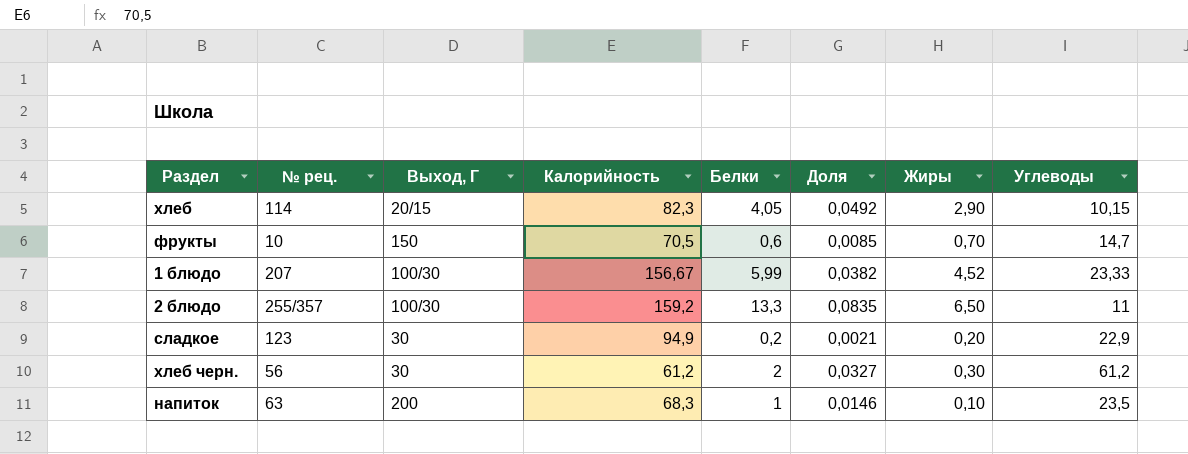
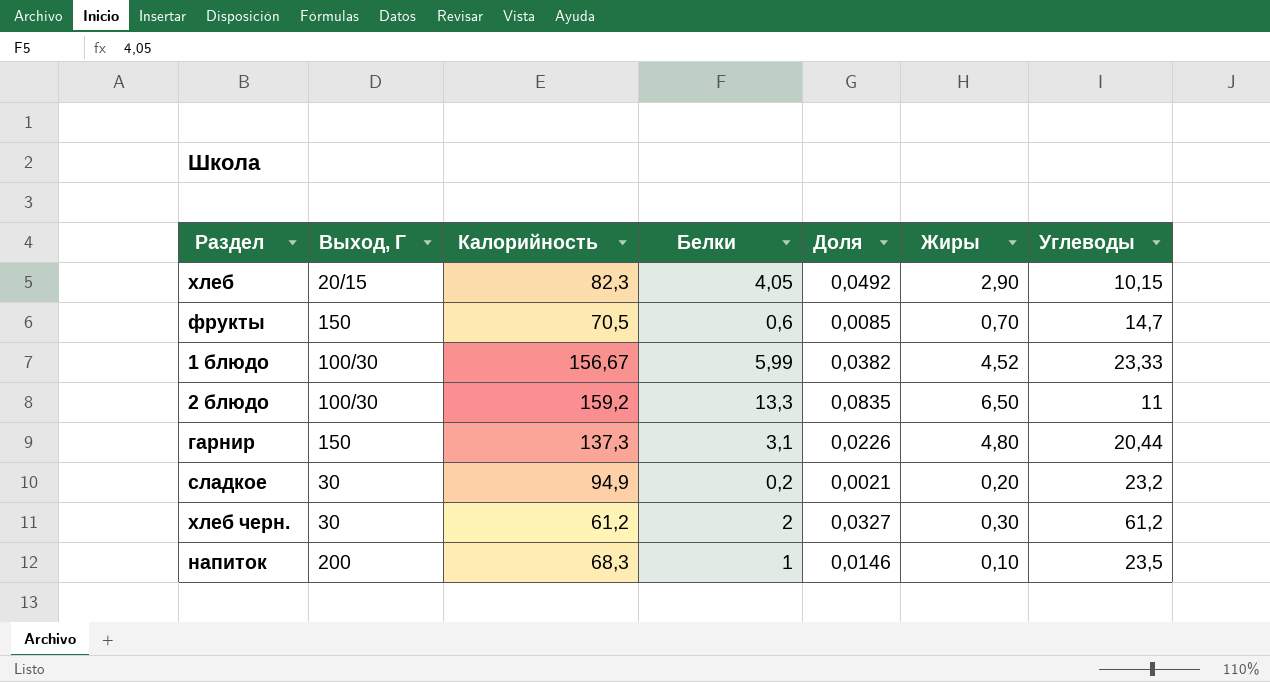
column № рец. | position: 2 -> none
row гарнир: none -> 150 | 137,3 | 3,1 | 0,0226 | 4,80 | 20,44
сладкое | Углеводы: 22,9 -> 23,2

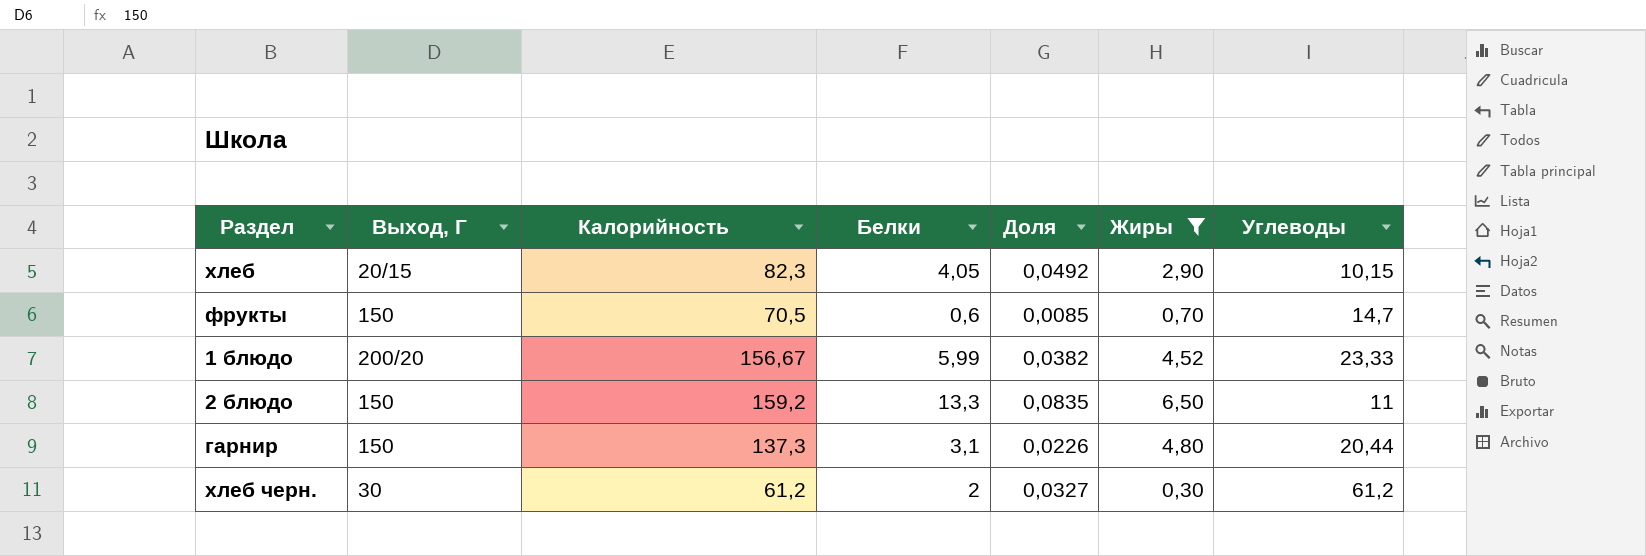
filter: none -> Жиры >= 0,30
1 блюдо | Выход, Г: 100/30 -> 200/20
2 блюдо | Выход, Г: 100/30 -> 150

